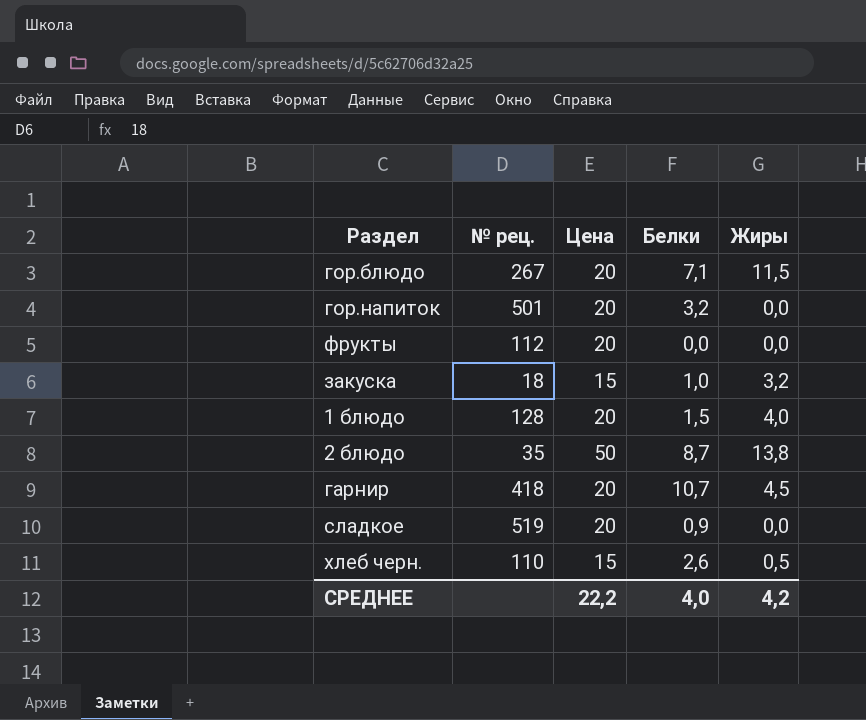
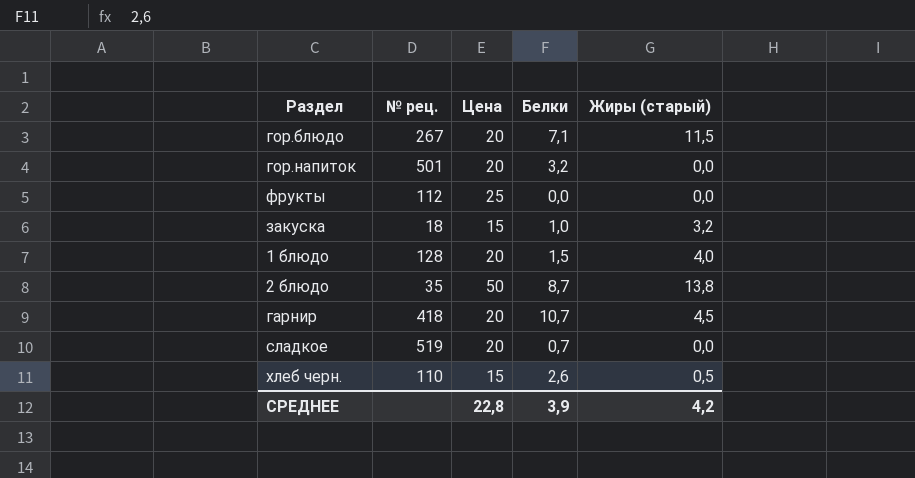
column name: Жиры -> Жиры (старый)
фрукты | Цена: 20 -> 25
сладкое | Белки: 0,9 -> 0,7
СРЕДНЕЕ | Цена: 22,2 -> 22,8
СРЕДНЕЕ | Белки: 4,0 -> 3,9

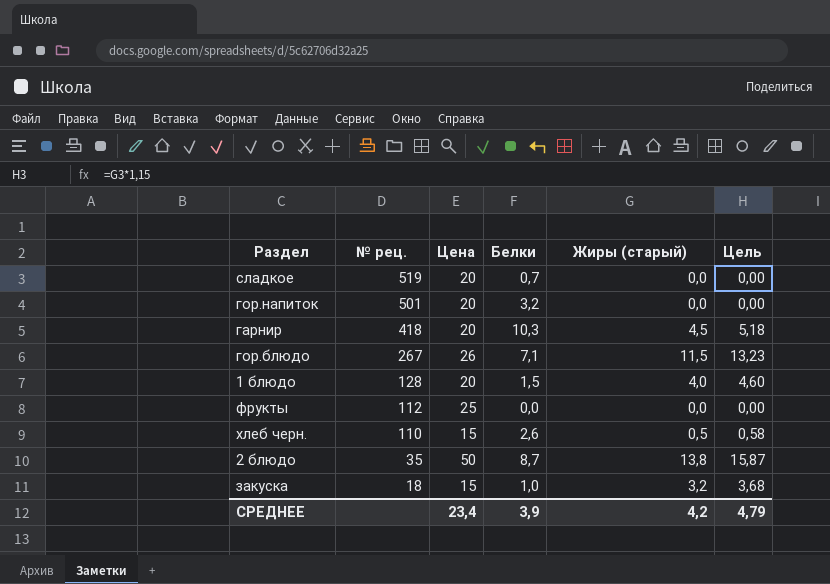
row order: none -> № рец. descending
column Цель | formula: none -> [Жиры (старый)] * 1,15
гарнир | Белки: 10,7 -> 10,3
гор.блюдо | Цена: 20 -> 26
СРЕДНЕЕ | Цена: 22,8 -> 23,4

